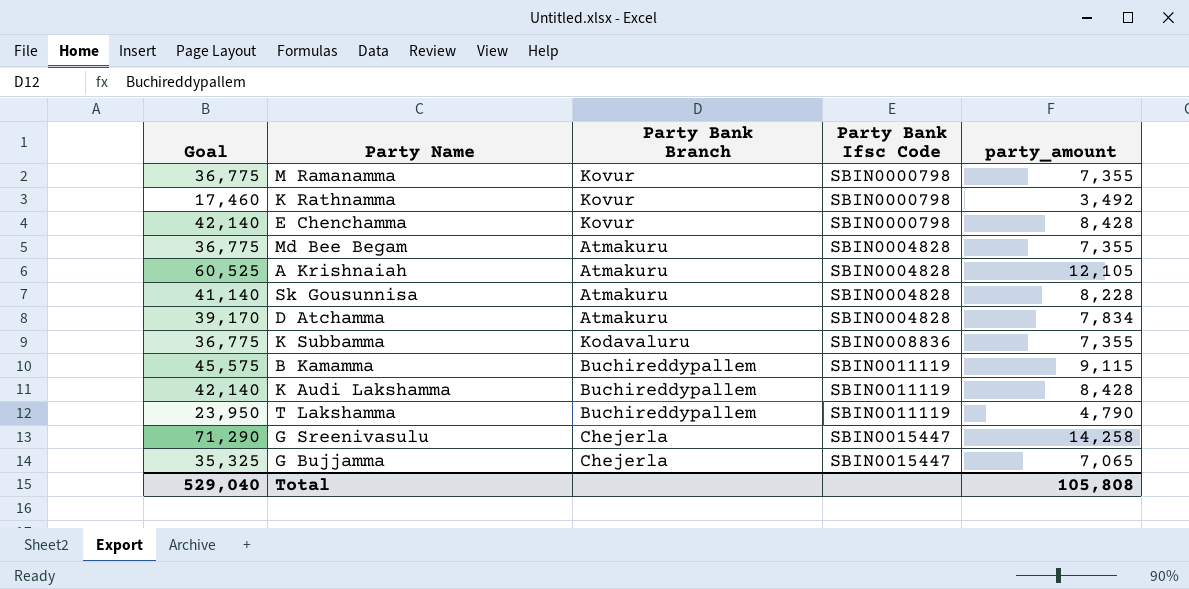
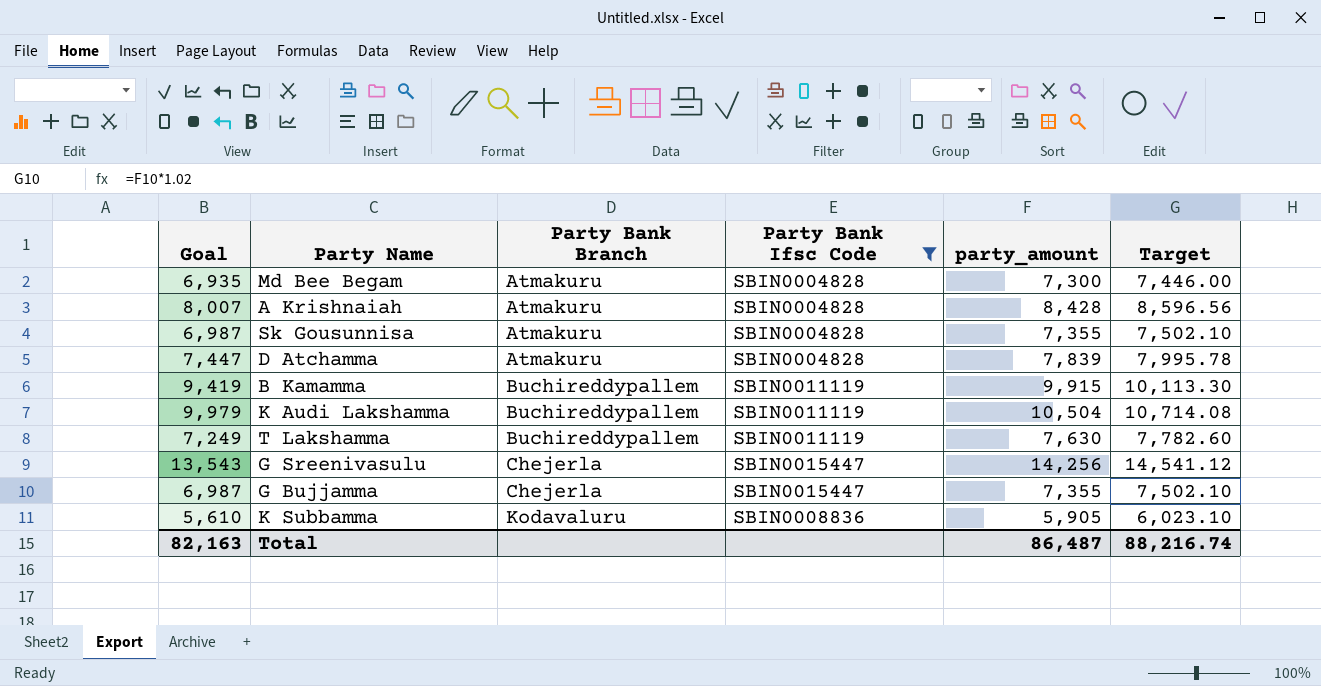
filter: none -> Party Bank Ifsc Code != SBIN0000798
row order: Party Bank Ifsc Code ascending -> Party Bank Branch ascending
column Goal | formula: [party_amount] * 5 -> [party_amount] * 0.95
column Target | formula: none -> [party_amount] * 1.02
Md Bee Begam | party_amount: 7,355 -> 7,300
A Krishnaiah | party_amount: 12,105 -> 8,428
Sk Gousunnisa | party_amount: 8,228 -> 7,355
D Atchamma | party_amount: 7,834 -> 7,839
B Kamamma | party_amount: 9,115 -> 9,915
K Audi Lakshamma | party_amount: 8,428 -> 10,504
T Lakshamma | party_amount: 4,790 -> 7,630
G Sreenivasulu | party_amount: 14,258 -> 14,256
G Bujjamma | party_amount: 7,065 -> 7,355
K Subbamma | party_amount: 7,355 -> 5,905
Total | Goal: 529,040 -> 82,163
Total | party_amount: 105,808 -> 86,487

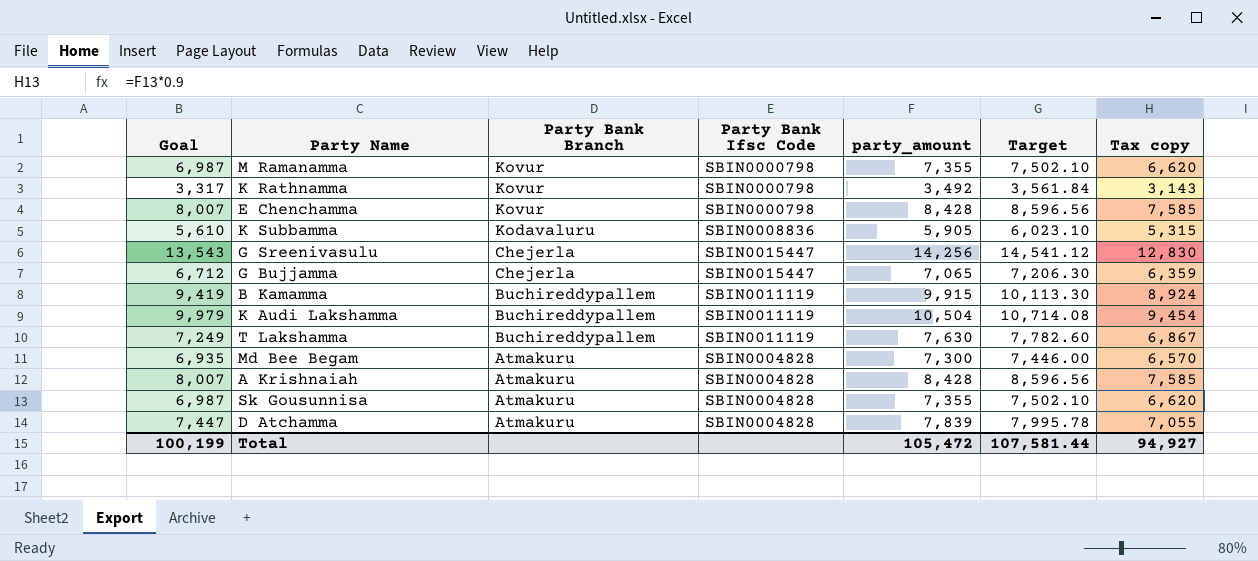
filter: Party Bank Ifsc Code != SBIN0000798 -> none
row order: Party Bank Branch ascending -> Party Bank Branch descending
column Tax copy | formula: none -> [party_amount] * 0.9
G Bujjamma | Goal: 6,987 -> 6,712
G Bujjamma | party_amount: 7,355 -> 7,065
G Bujjamma | Target: 7,502.10 -> 7,206.30
Total | Goal: 82,163 -> 100,199
Total | party_amount: 86,487 -> 105,472
Total | Target: 88,216.74 -> 107,581.44

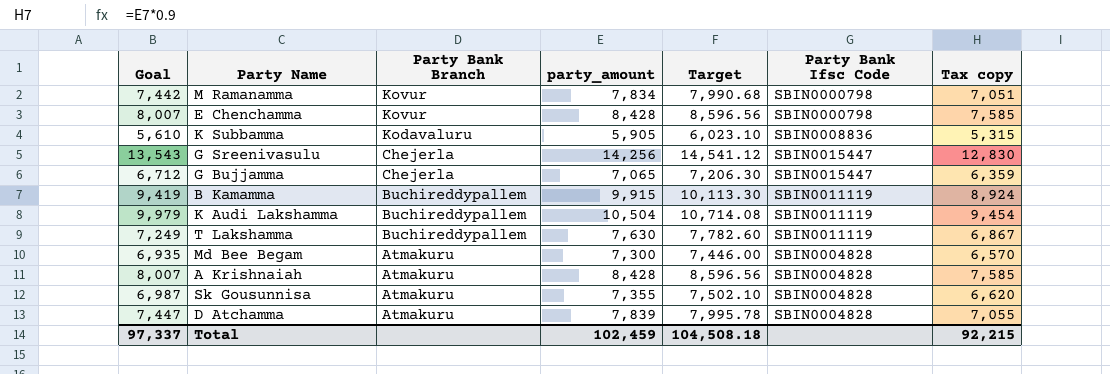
column Party Bank Ifsc Code | position: 4 -> 6
row K Rathnamma: 3,317 | Kovur | SBIN0000798 | 3,492 | 3,561.84 | 3,143 -> none
M Ramanamma | Goal: 6,987 -> 7,442
M Ramanamma | party_amount: 7,355 -> 7,834
M Ramanamma | Target: 7,502.10 -> 7,990.68
M Ramanamma | Tax copy: 6,620 -> 7,051
Total | Goal: 100,199 -> 97,337
Total | party_amount: 105,472 -> 102,459
Total | Target: 107,581.44 -> 104,508.18
Total | Tax copy: 94,927 -> 92,215

